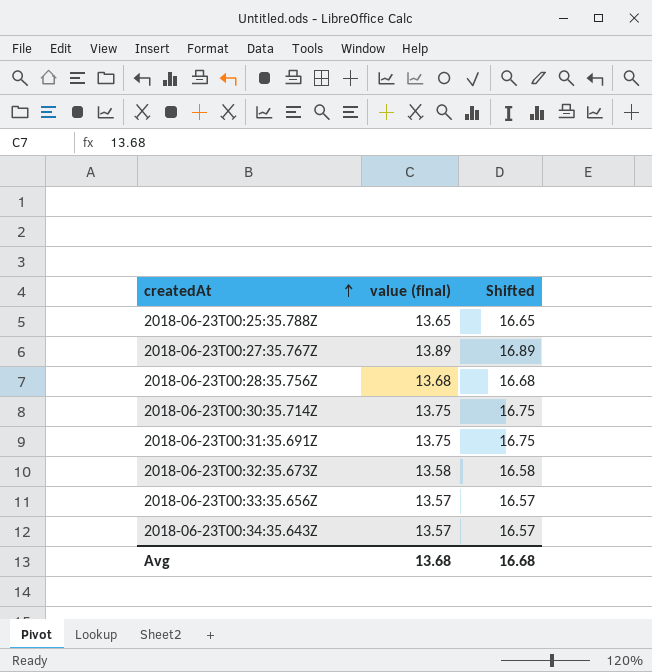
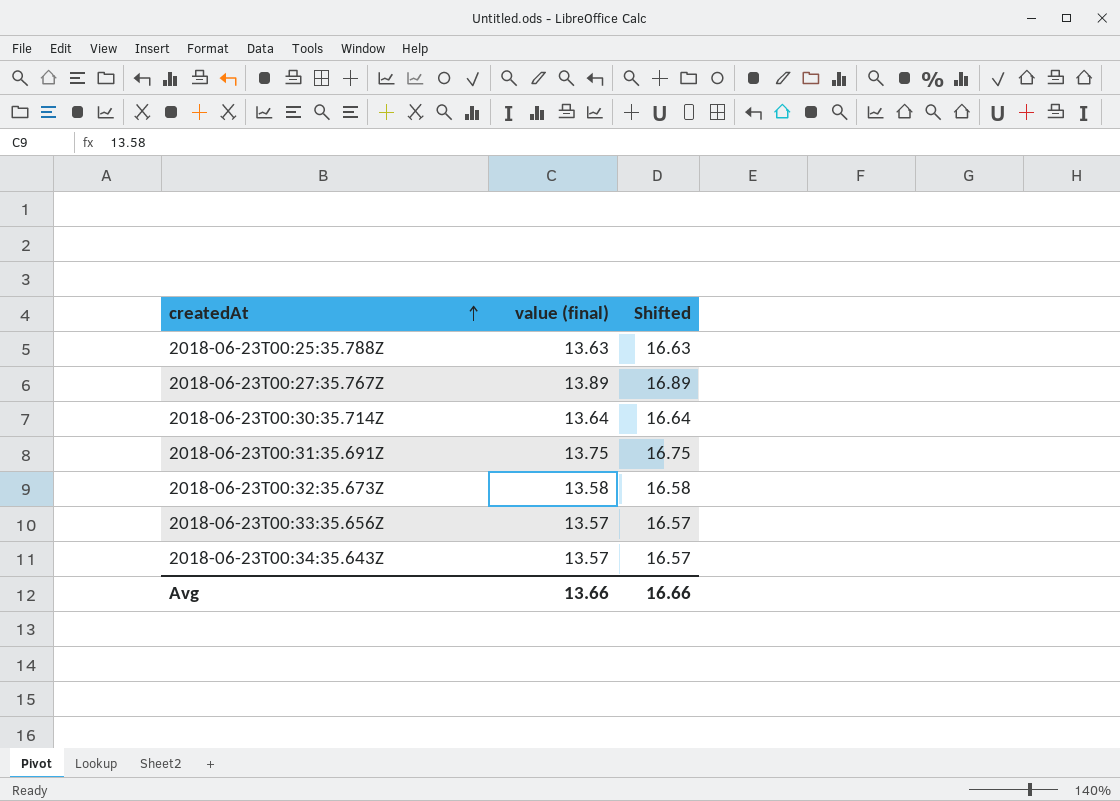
row 2018-06-23T00:28:35.756Z: 13.68 | 16.68 -> none
2018-06-23T00:25:35.788Z | value (final): 13.65 -> 13.63
2018-06-23T00:25:35.788Z | Shifted: 16.65 -> 16.63
2018-06-23T00:30:35.714Z | value (final): 13.75 -> 13.64
2018-06-23T00:30:35.714Z | Shifted: 16.75 -> 16.64
Avg | value (final): 13.68 -> 13.66
Avg | Shifted: 16.68 -> 16.66

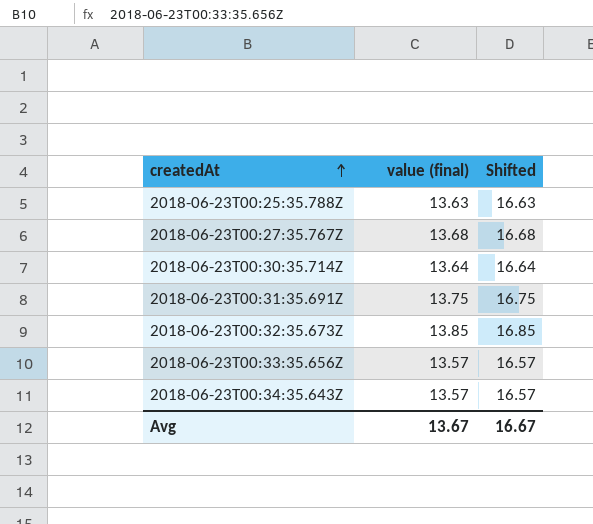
2018-06-23T00:27:35.767Z | value (final): 13.89 -> 13.68
2018-06-23T00:27:35.767Z | Shifted: 16.89 -> 16.68
2018-06-23T00:32:35.673Z | value (final): 13.58 -> 13.85
2018-06-23T00:32:35.673Z | Shifted: 16.58 -> 16.85
Avg | value (final): 13.66 -> 13.67
Avg | Shifted: 16.66 -> 16.67

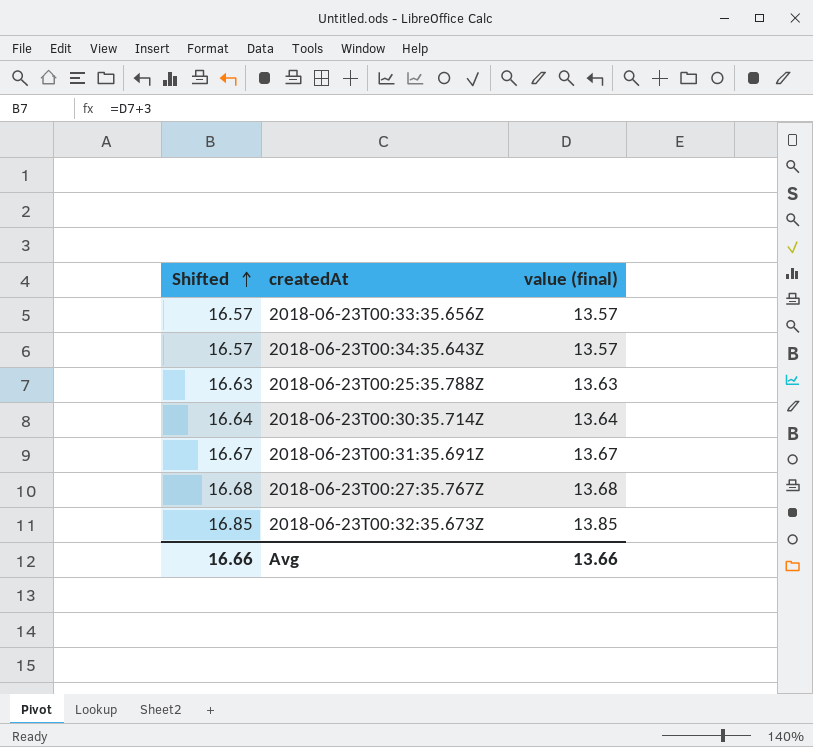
row order: createdAt ascending -> Shifted ascending
column Shifted | position: 3 -> 1
2018-06-23T00:31:35.691Z | Shifted: 16.75 -> 16.67
2018-06-23T00:31:35.691Z | value (final): 13.75 -> 13.67
Avg | Shifted: 16.67 -> 16.66
Avg | value (final): 13.67 -> 13.66

